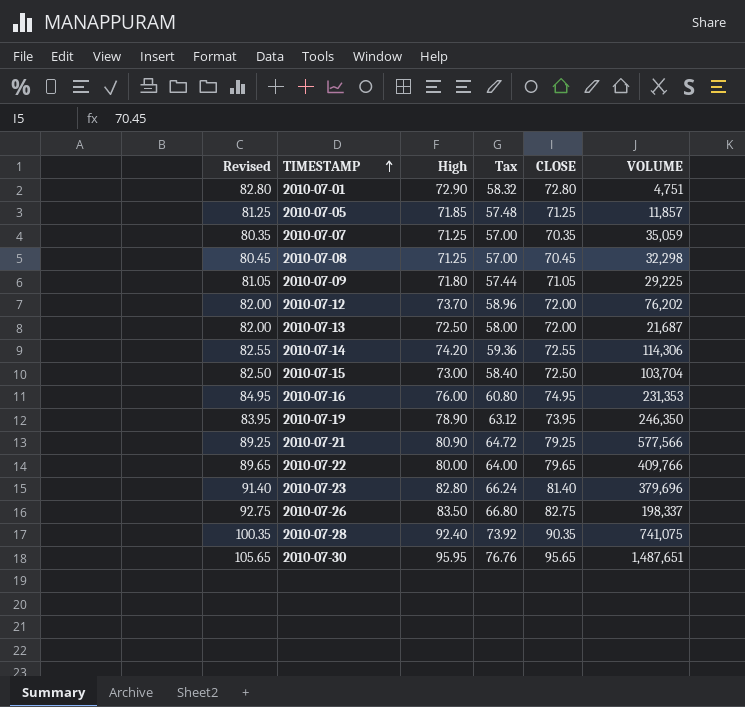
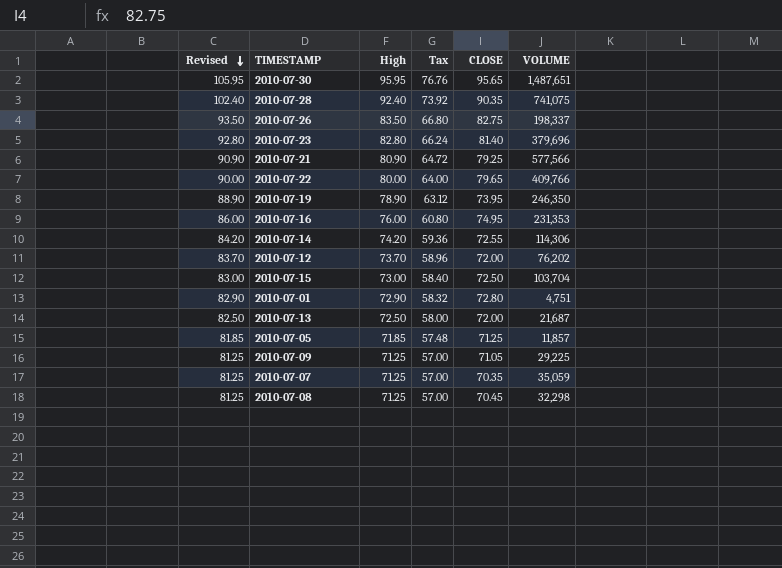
row order: TIMESTAMP ascending -> Revised descending
column Revised | formula: [CLOSE] + 10 -> [High] + 10
2010-07-09 | High: 71.80 -> 71.25
2010-07-09 | Tax: 57.44 -> 57.00

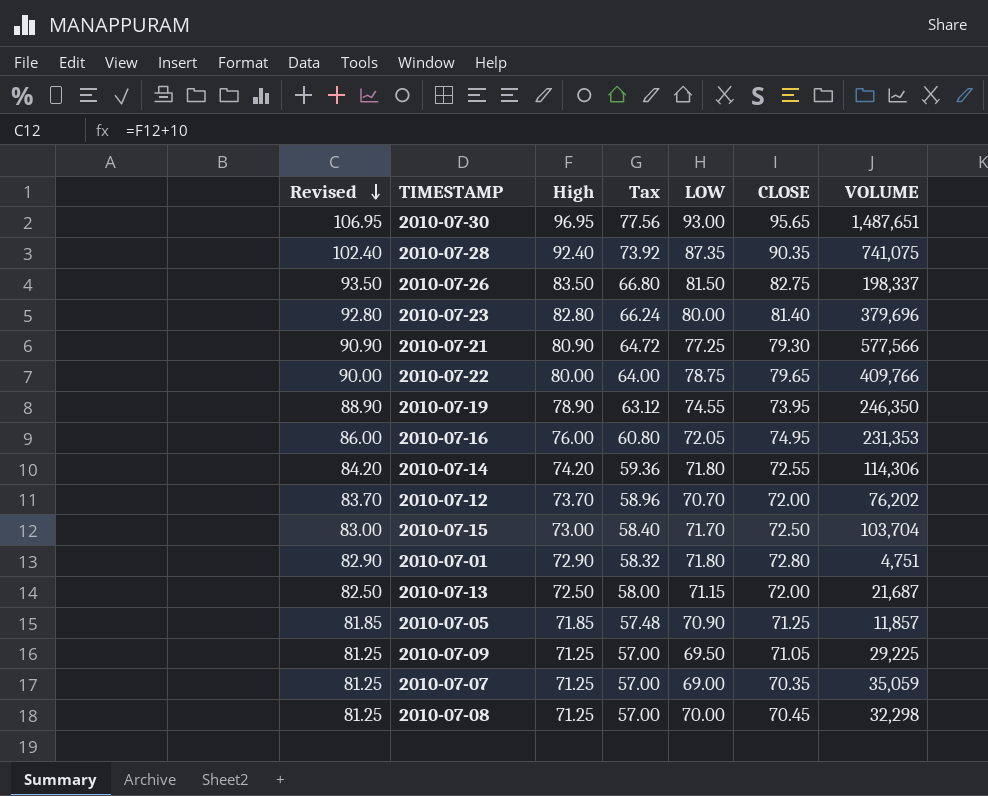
column LOW | position: none -> 5
2010-07-30 | Revised: 105.95 -> 106.95
2010-07-30 | High: 95.95 -> 96.95
2010-07-30 | Tax: 76.76 -> 77.56
2010-07-21 | CLOSE: 79.25 -> 79.30

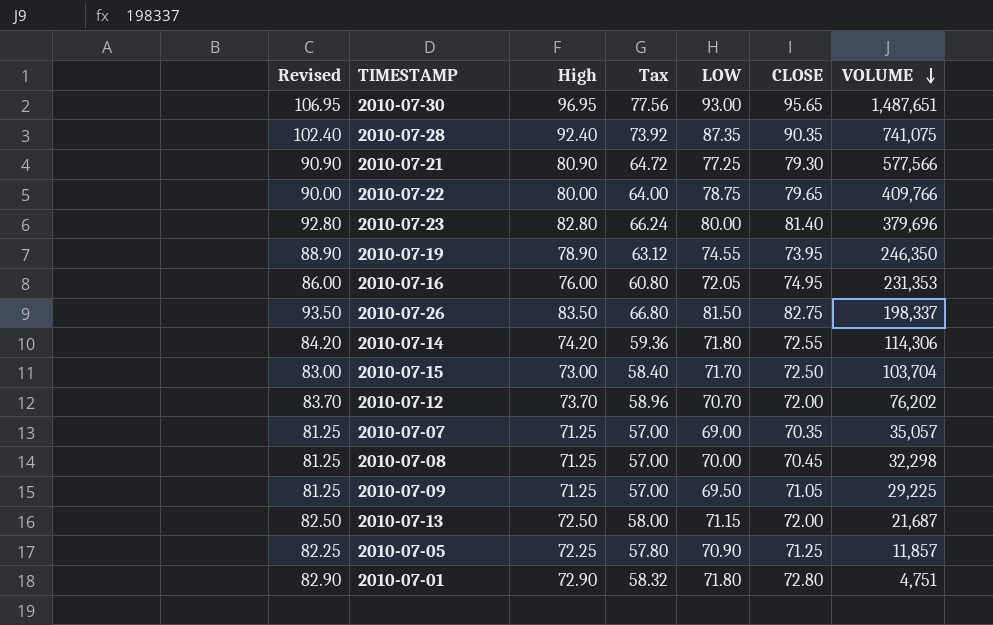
row order: Revised descending -> VOLUME descending
2010-07-07 | VOLUME: 35,059 -> 35,057
2010-07-05 | Revised: 81.85 -> 82.25
2010-07-05 | High: 71.85 -> 72.25
2010-07-05 | Tax: 57.48 -> 57.80

